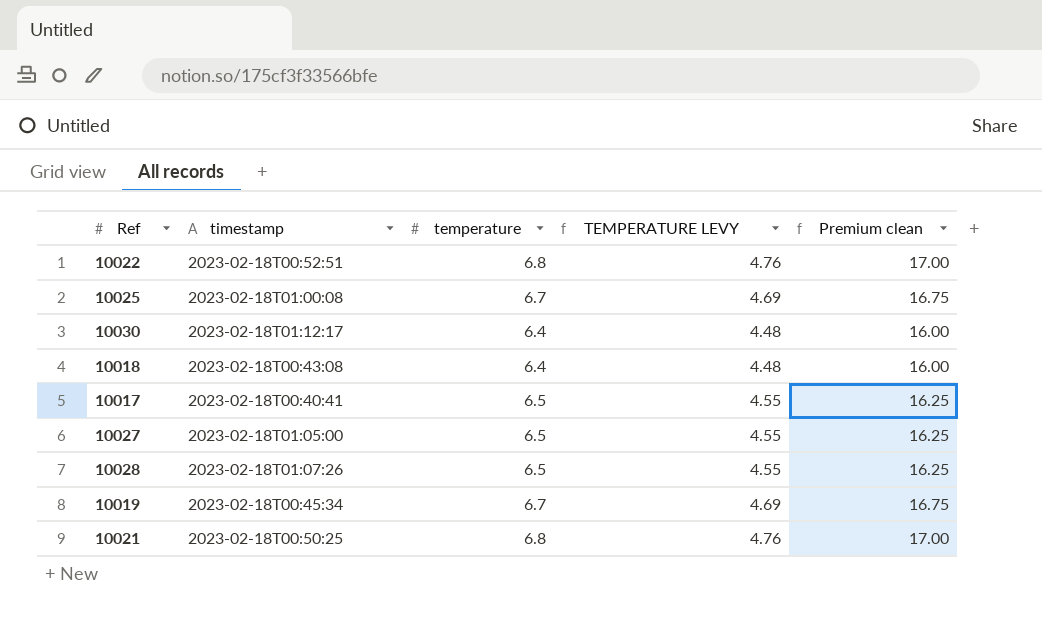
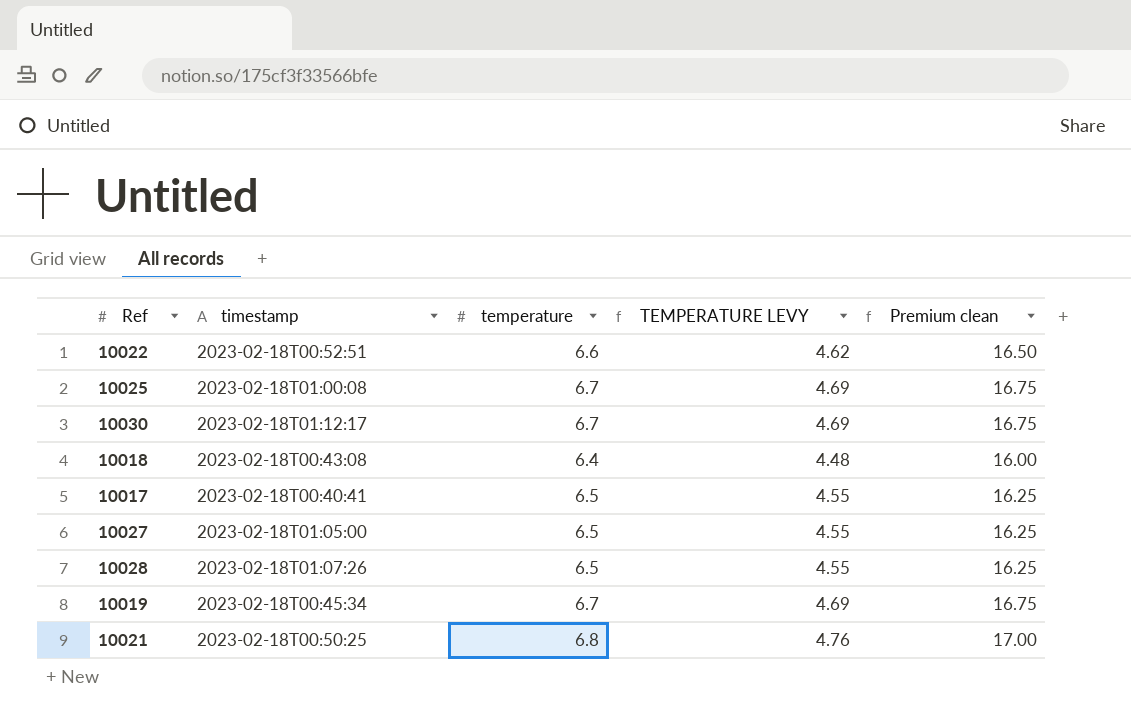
10022 | temperature: 6.8 -> 6.6
10022 | TEMPERATURE LEVY: 4.76 -> 4.62
10022 | Premium clean: 17.00 -> 16.50
10030 | temperature: 6.4 -> 6.7
10030 | TEMPERATURE LEVY: 4.48 -> 4.69
10030 | Premium clean: 16.00 -> 16.75

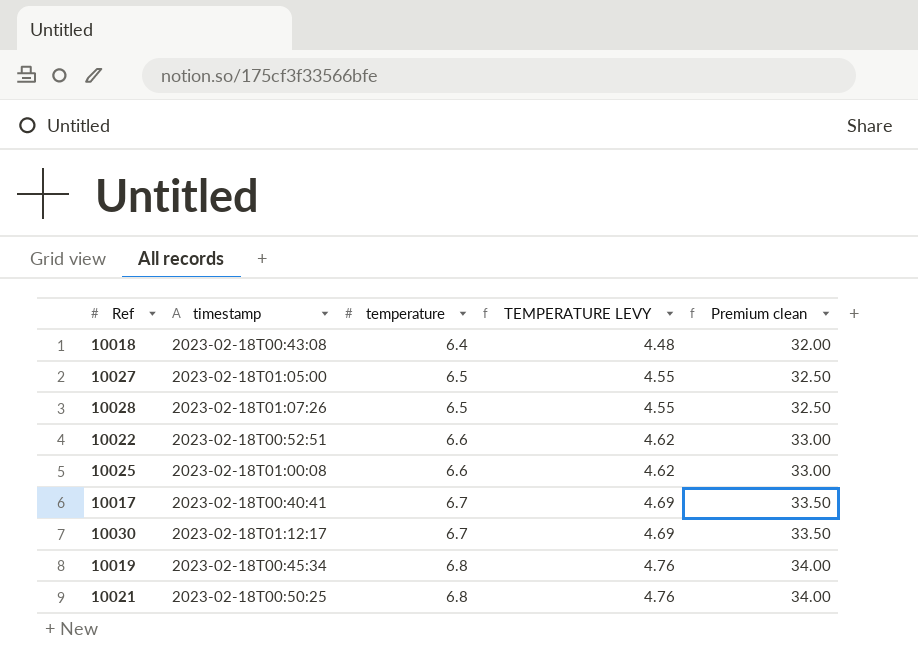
row order: none -> temperature ascending
column Premium clean | formula: [temperature] * 2.5 -> [temperature] * 5
10025 | temperature: 6.7 -> 6.6
10025 | TEMPERATURE LEVY: 4.69 -> 4.62
10017 | temperature: 6.5 -> 6.7
10017 | TEMPERATURE LEVY: 4.55 -> 4.69
10019 | temperature: 6.7 -> 6.8
10019 | TEMPERATURE LEVY: 4.69 -> 4.76

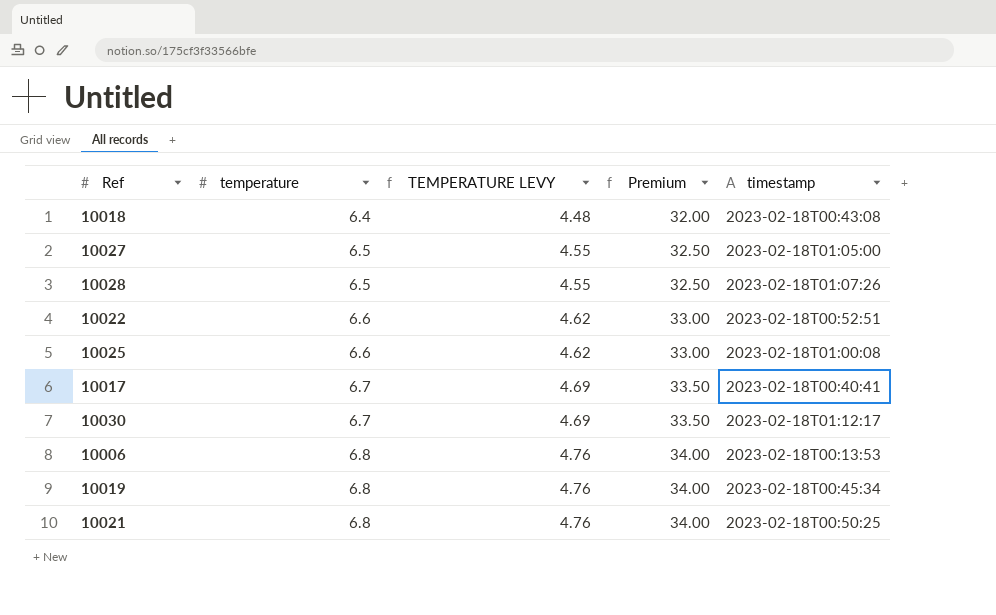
column name: Premium clean -> Premium
column timestamp | position: 2 -> 5
row 10006: none -> 6.8 | 4.76 | 34.00 | 2023-02-18T00:13:53

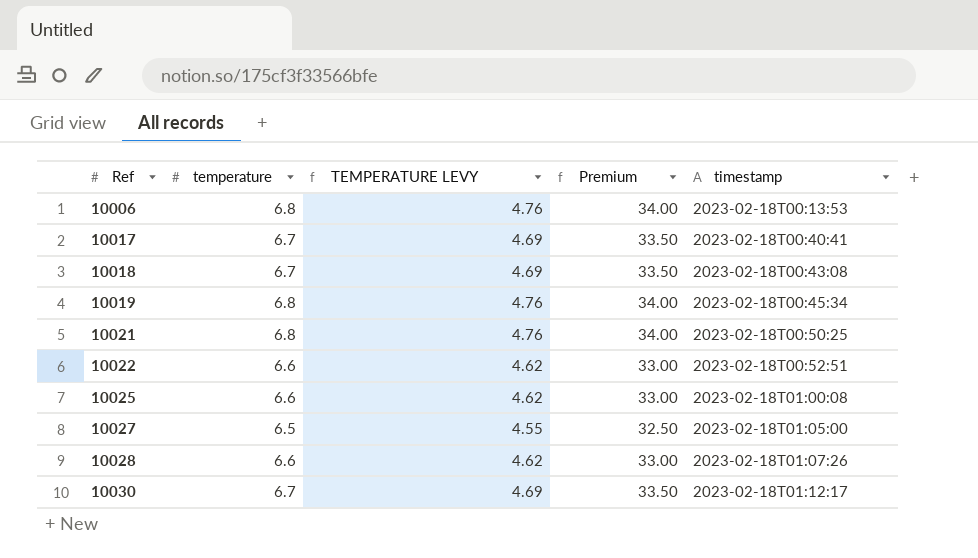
row order: temperature ascending -> Ref ascending
10018 | temperature: 6.4 -> 6.7
10018 | TEMPERATURE LEVY: 4.48 -> 4.69
10018 | Premium: 32.00 -> 33.50
10028 | temperature: 6.5 -> 6.6
10028 | TEMPERATURE LEVY: 4.55 -> 4.62
10028 | Premium: 32.50 -> 33.00

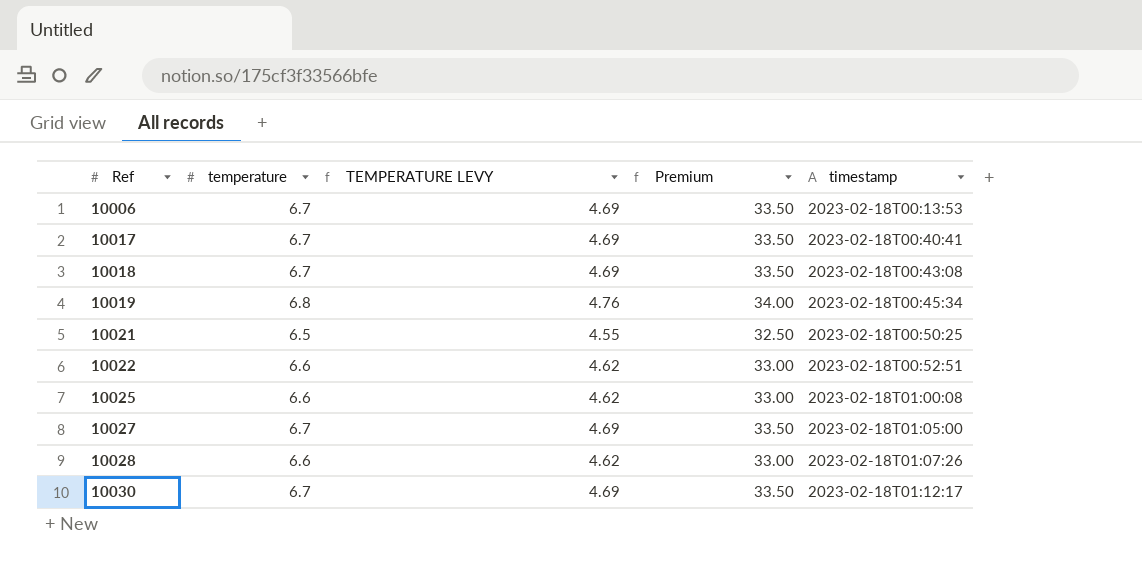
10006 | temperature: 6.8 -> 6.7
10006 | TEMPERATURE LEVY: 4.76 -> 4.69
10006 | Premium: 34.00 -> 33.50
10021 | temperature: 6.8 -> 6.5
10021 | TEMPERATURE LEVY: 4.76 -> 4.55
10021 | Premium: 34.00 -> 32.50
10027 | temperature: 6.5 -> 6.7
10027 | TEMPERATURE LEVY: 4.55 -> 4.69
10027 | Premium: 32.50 -> 33.50

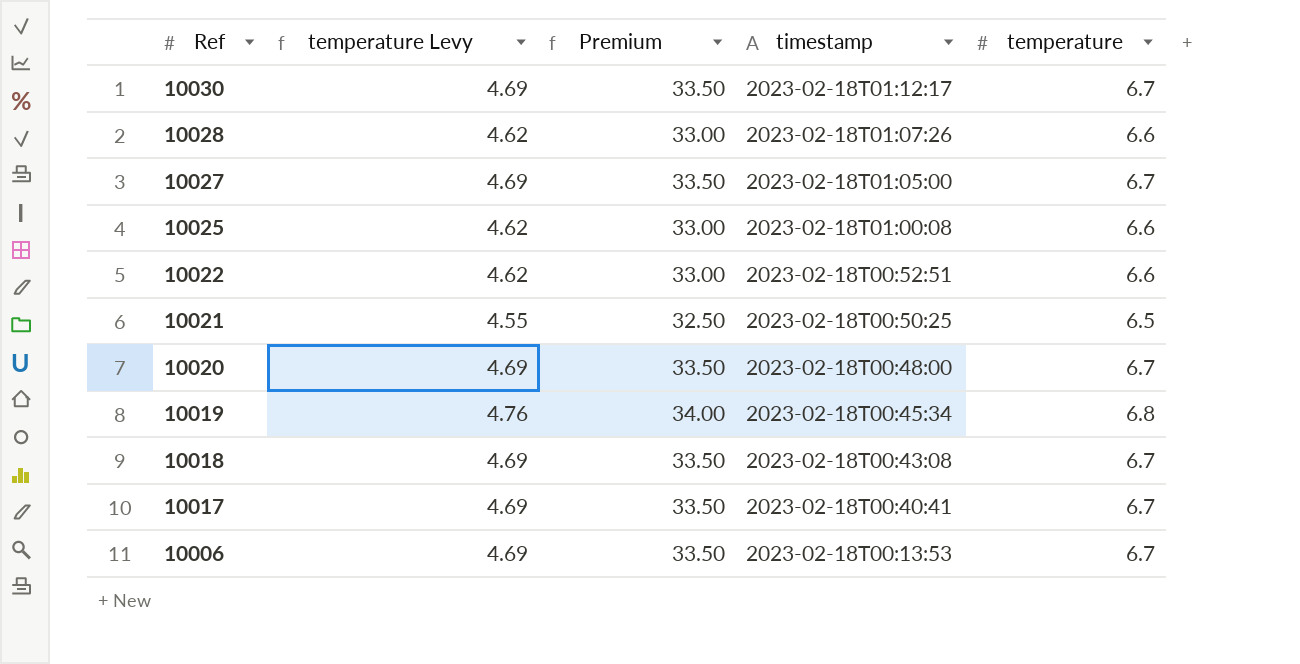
row order: Ref ascending -> Ref descending
column name: TEMPERATURE LEVY -> temperature Levy
column temperature | position: 2 -> 5
row 10020: none -> 4.69 | 33.50 | 2023-02-18T00:48:00 | 6.7

